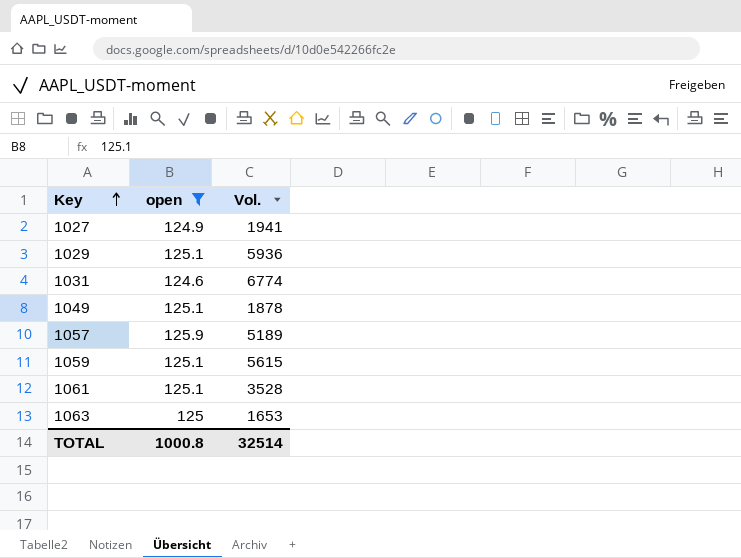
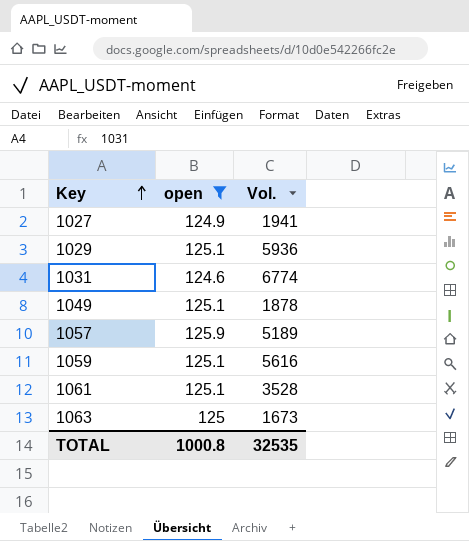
1059 | Vol.: 5615 -> 5616
1063 | Vol.: 1653 -> 1673
TOTAL | Vol.: 32514 -> 32535

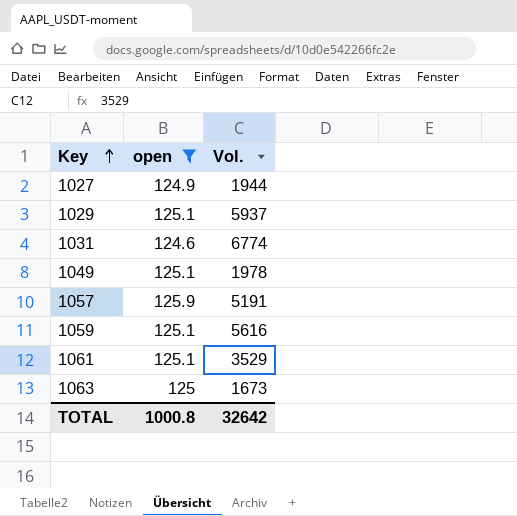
1027 | Vol.: 1941 -> 1944
1029 | Vol.: 5936 -> 5937
1049 | Vol.: 1878 -> 1978
1057 | Vol.: 5189 -> 5191
1061 | Vol.: 3528 -> 3529
TOTAL | Vol.: 32535 -> 32642

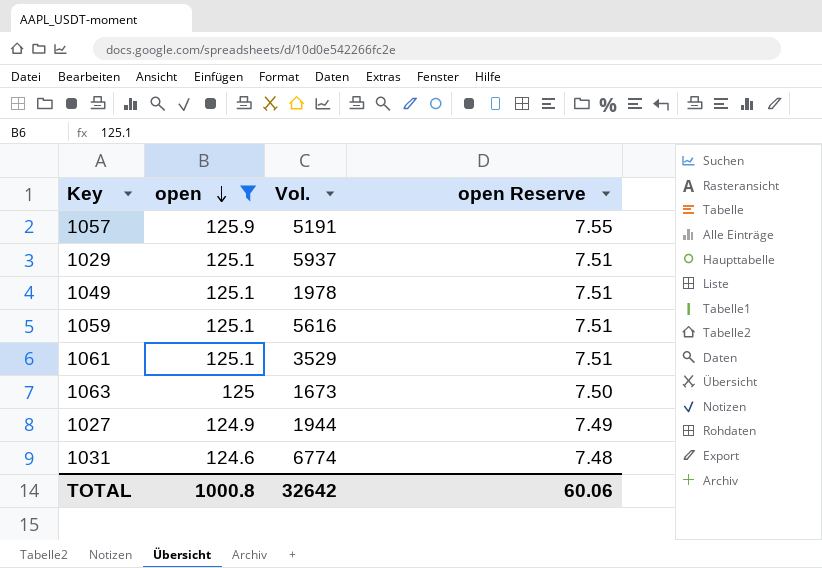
row order: Key ascending -> open descending
column open Reserve | formula: none -> [open] * 0.06

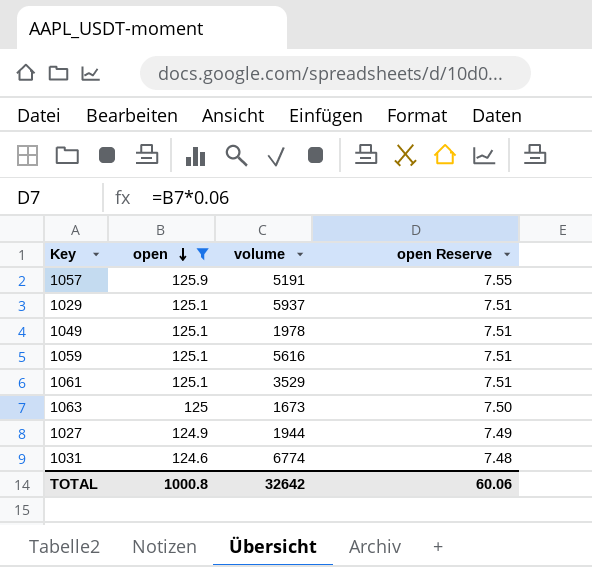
column name: Vol. -> volume

